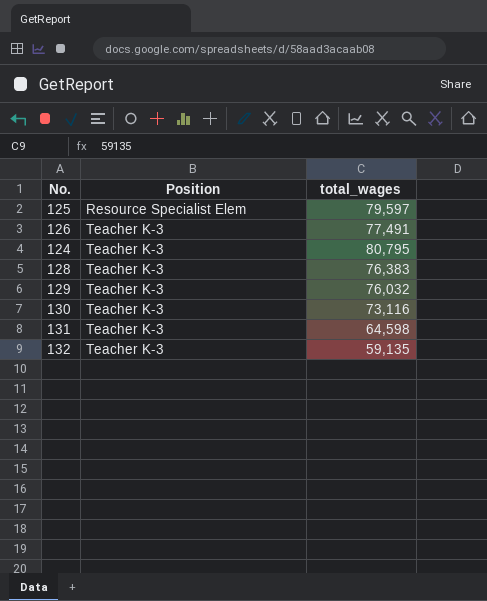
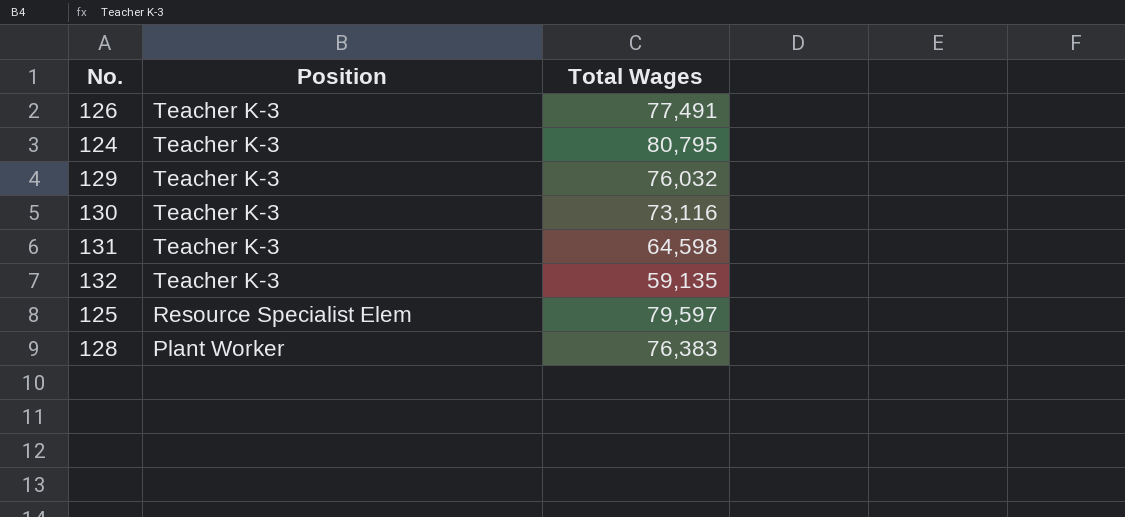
row order: Position ascending -> Position descending
column name: total_wages -> Total Wages
128 | Position: Teacher K-3 -> Plant Worker

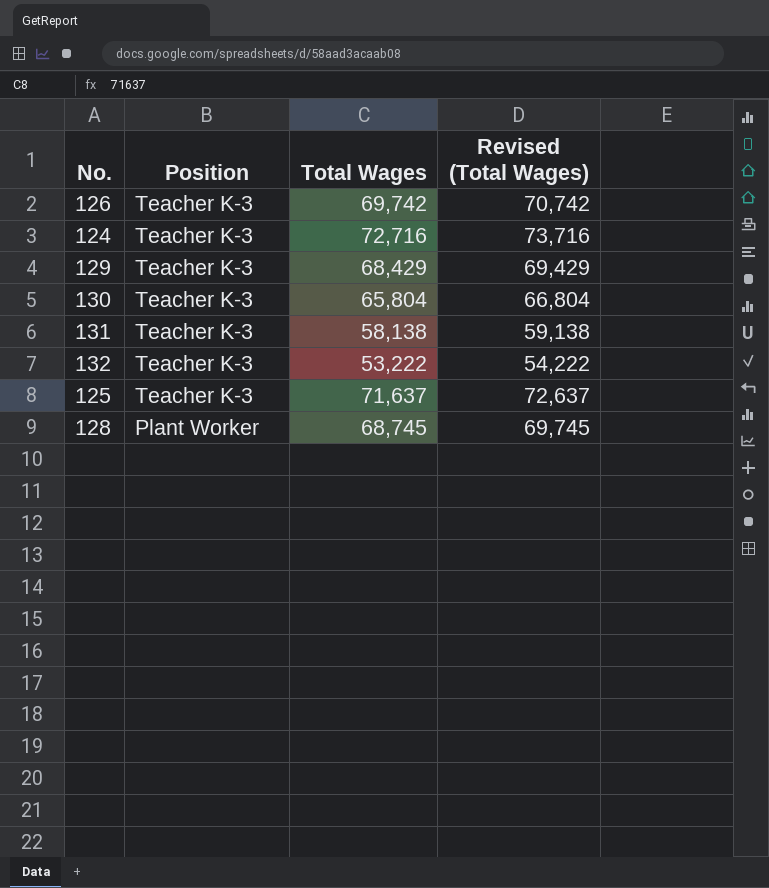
column Revised (Total Wages) | formula: none -> [Total Wages] + 1000
126 | Total Wages: 77,491 -> 69,742
124 | Total Wages: 80,795 -> 72,716
129 | Total Wages: 76,032 -> 68,429
130 | Total Wages: 73,116 -> 65,804
131 | Total Wages: 64,598 -> 58,138
132 | Total Wages: 59,135 -> 53,222
125 | Position: Resource Specialist Elem -> Teacher K-3
125 | Total Wages: 79,597 -> 71,637
128 | Total Wages: 76,383 -> 68,745

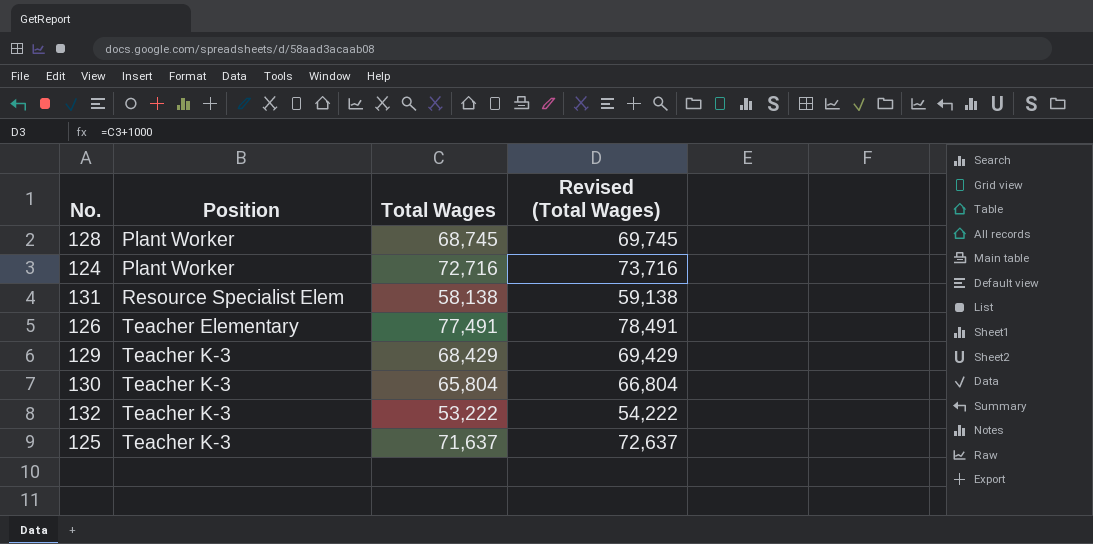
row order: Position descending -> Position ascending
124 | Position: Teacher K-3 -> Plant Worker
131 | Position: Teacher K-3 -> Resource Specialist Elem
126 | Position: Teacher K-3 -> Teacher Elementary
126 | Total Wages: 69,742 -> 77,491
126 | Revised (Total Wages): 70,742 -> 78,491

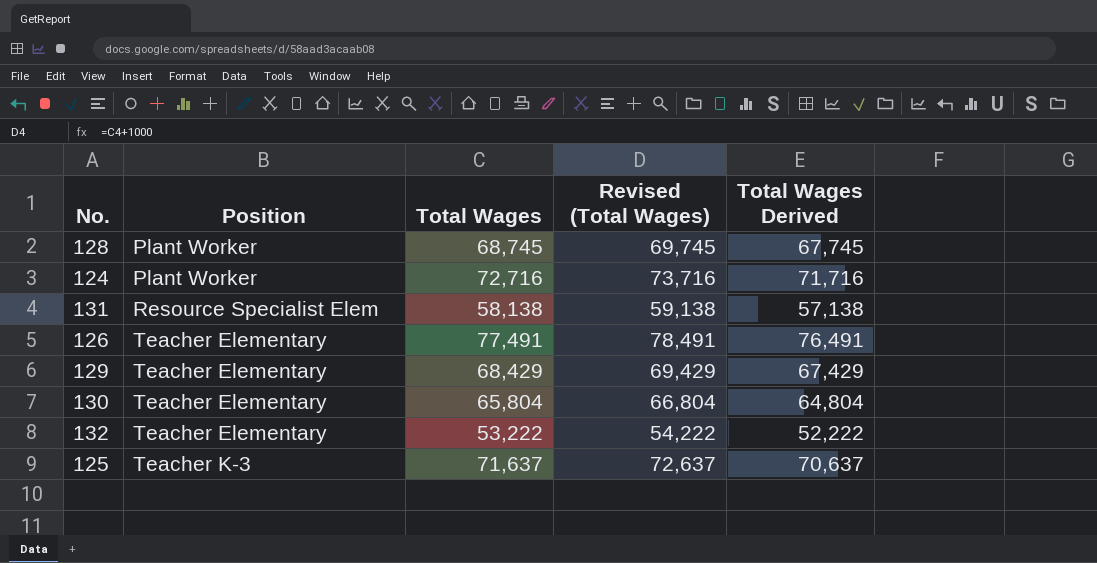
column Total Wages Derived | formula: none -> [Total Wages] - 1000
129 | Position: Teacher K-3 -> Teacher Elementary
130 | Position: Teacher K-3 -> Teacher Elementary
132 | Position: Teacher K-3 -> Teacher Elementary

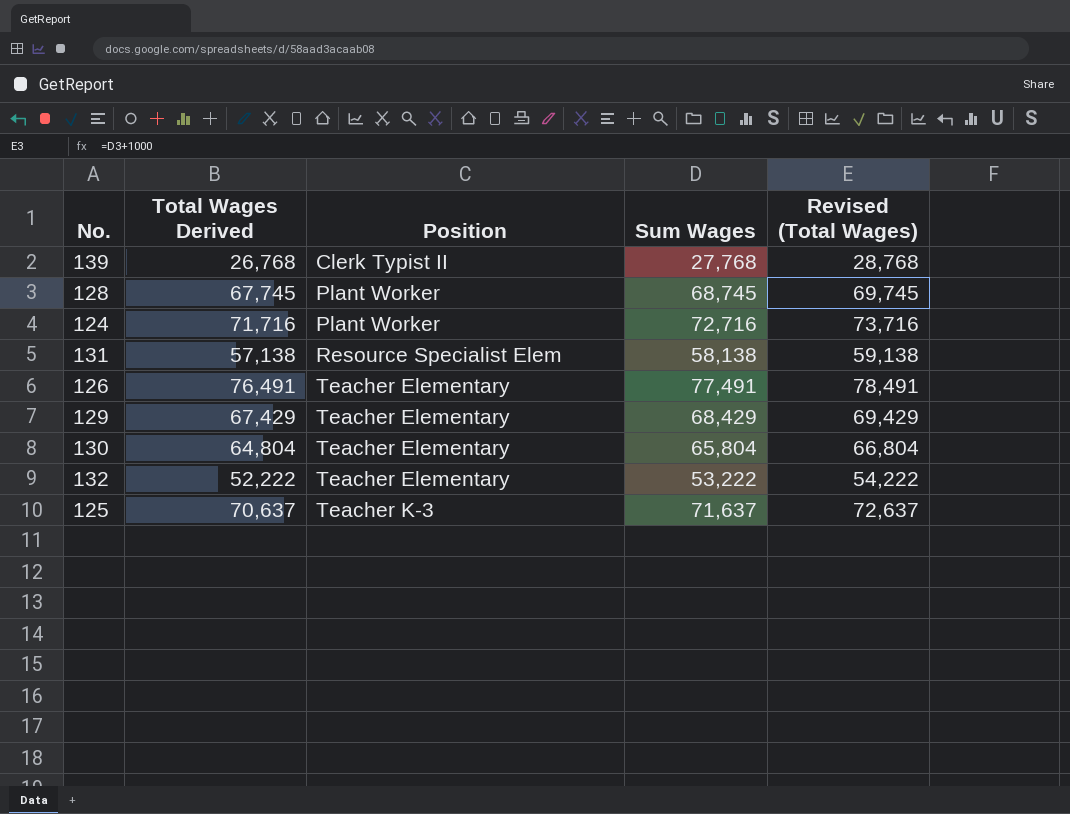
column Total Wages Derived | position: 5 -> 2
column name: Total Wages -> Sum Wages
row 139: none -> 26,768 | Clerk Typist II | 27,768 | 28,768

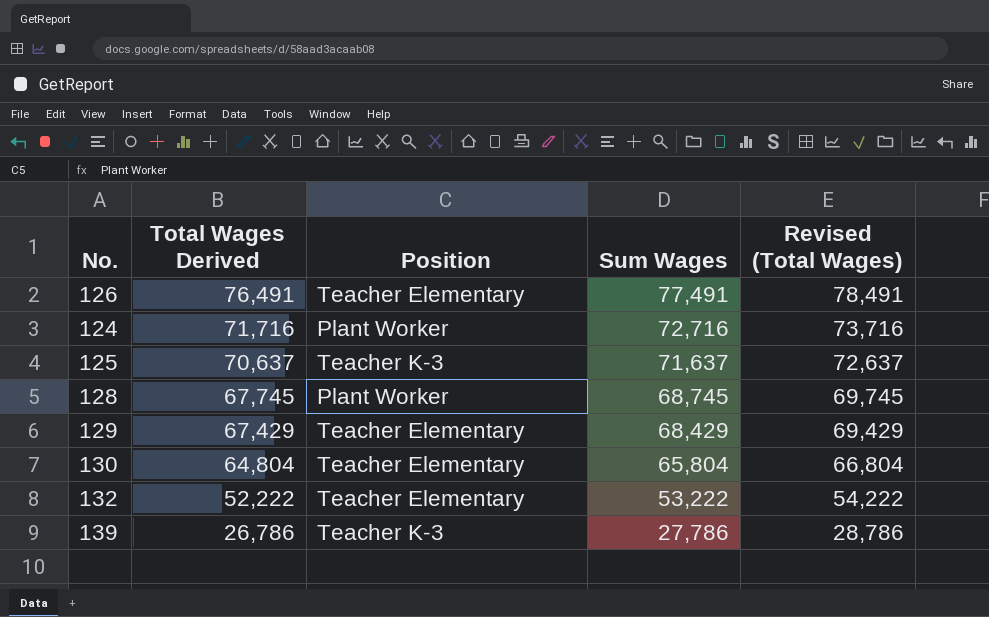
row order: Position ascending -> Total Wages Derived descending
row 131: 57,138 | Resource Specialist Elem | 58,138 | 59,138 -> none
139 | Total Wages Derived: 26,768 -> 26,786
139 | Position: Clerk Typist II -> Teacher K-3
139 | Sum Wages: 27,768 -> 27,786
139 | Revised (Total Wages): 28,768 -> 28,786

